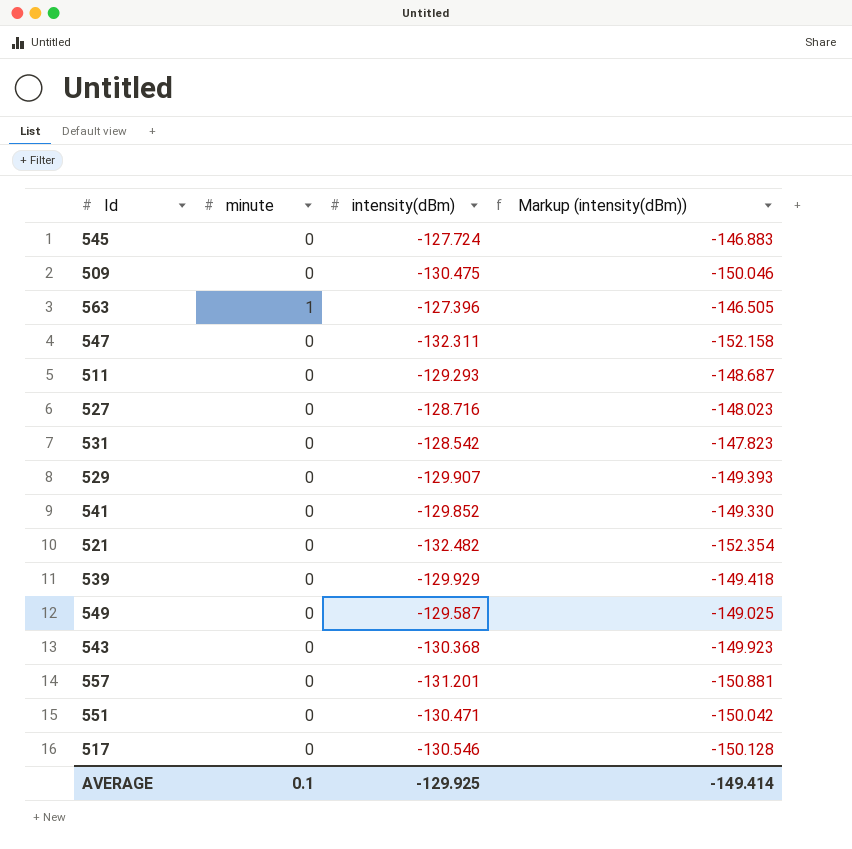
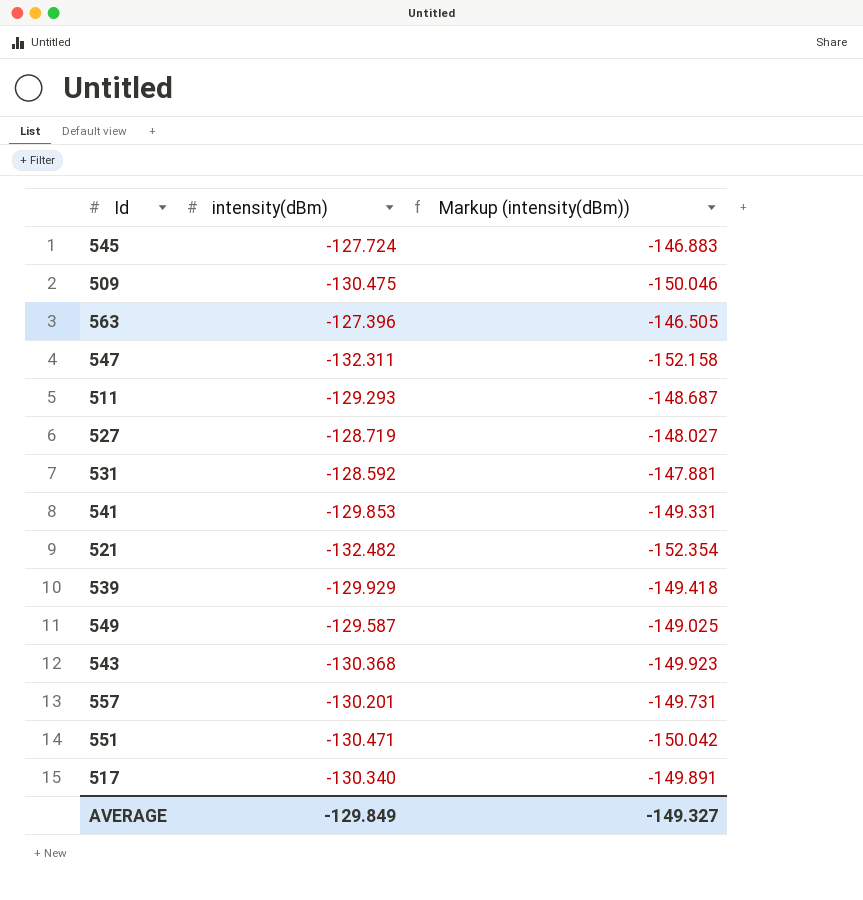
column minute | position: 2 -> none
row 529: 0 | -129.907 | -149.393 -> none
527 | intensity(dBm): -128.716 -> -128.719
527 | Markup (intensity(dBm)): -148.023 -> -148.027
531 | intensity(dBm): -128.542 -> -128.592
531 | Markup (intensity(dBm)): -147.823 -> -147.881
541 | intensity(dBm): -129.852 -> -129.853
541 | Markup (intensity(dBm)): -149.330 -> -149.331
557 | intensity(dBm): -131.201 -> -130.201
557 | Markup (intensity(dBm)): -150.881 -> -149.731
517 | intensity(dBm): -130.546 -> -130.340
517 | Markup (intensity(dBm)): -150.128 -> -149.891
AVERAGE | intensity(dBm): -129.925 -> -129.849
AVERAGE | Markup (intensity(dBm)): -149.414 -> -149.327

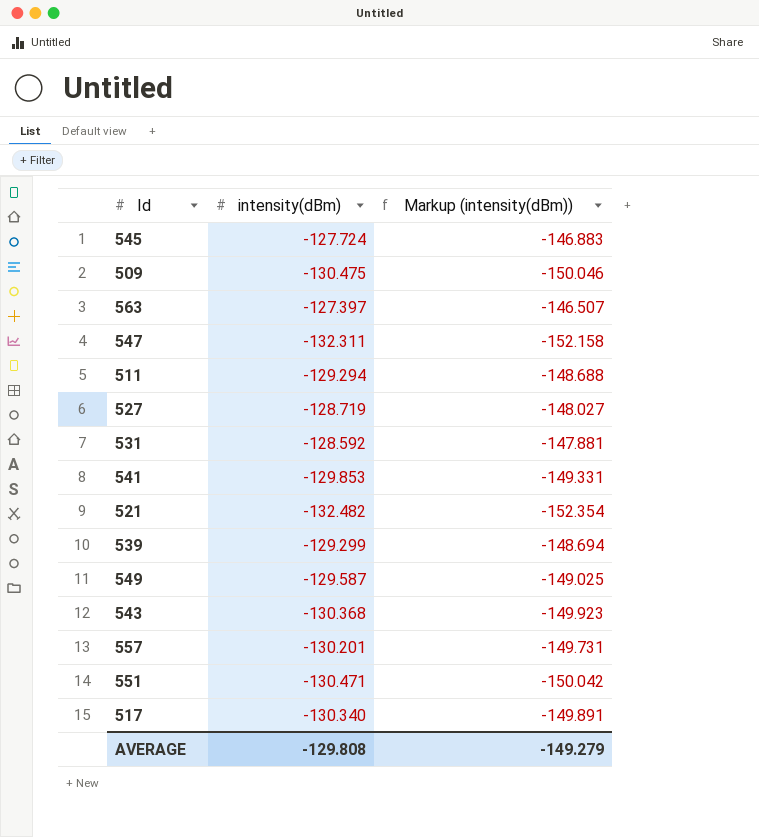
563 | intensity(dBm): -127.396 -> -127.397
563 | Markup (intensity(dBm)): -146.505 -> -146.507
511 | intensity(dBm): -129.293 -> -129.294
511 | Markup (intensity(dBm)): -148.687 -> -148.688
539 | intensity(dBm): -129.929 -> -129.299
539 | Markup (intensity(dBm)): -149.418 -> -148.694
AVERAGE | intensity(dBm): -129.849 -> -129.808
AVERAGE | Markup (intensity(dBm)): -149.327 -> -149.279

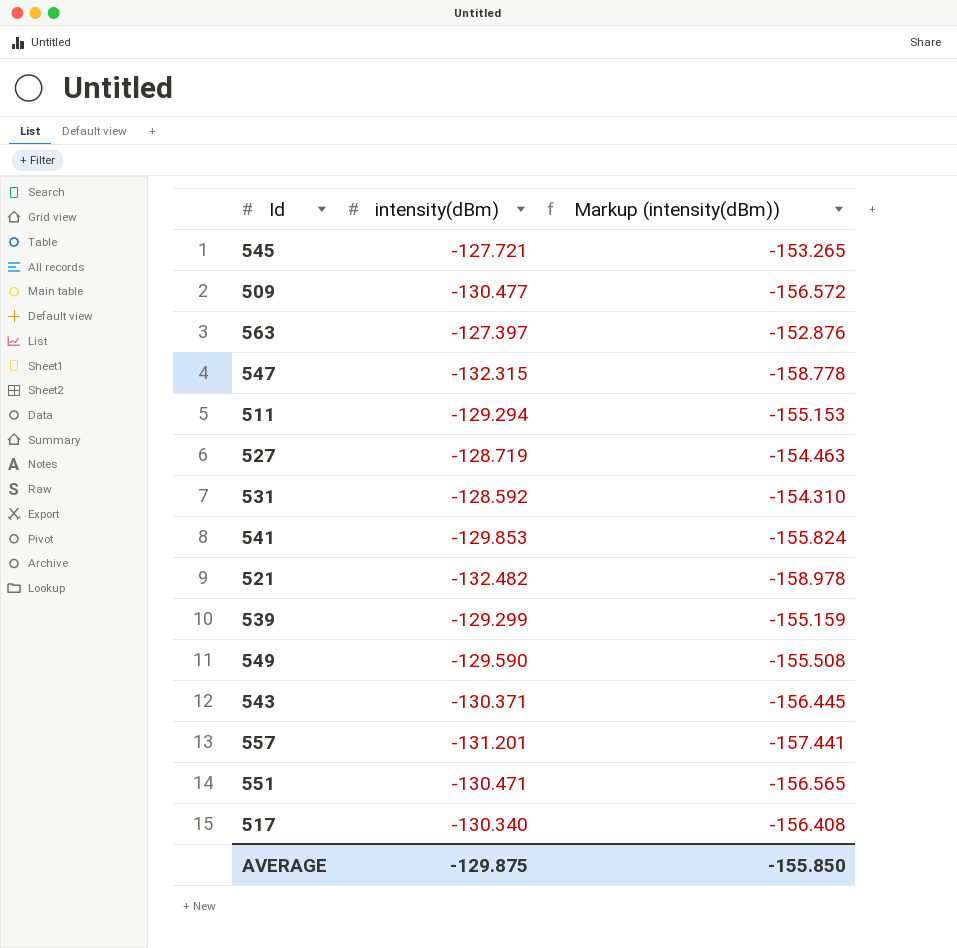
column Markup (intensity(dBm)) | formula: [intensity(dBm)] * 1.15 -> [intensity(dBm)] * 1.2
545 | intensity(dBm): -127.724 -> -127.721
509 | intensity(dBm): -130.475 -> -130.477
547 | intensity(dBm): -132.311 -> -132.315
549 | intensity(dBm): -129.587 -> -129.590
543 | intensity(dBm): -130.368 -> -130.371
557 | intensity(dBm): -130.201 -> -131.201
AVERAGE | intensity(dBm): -129.808 -> -129.875
AVERAGE | Markup (intensity(dBm)): -149.279 -> -155.850

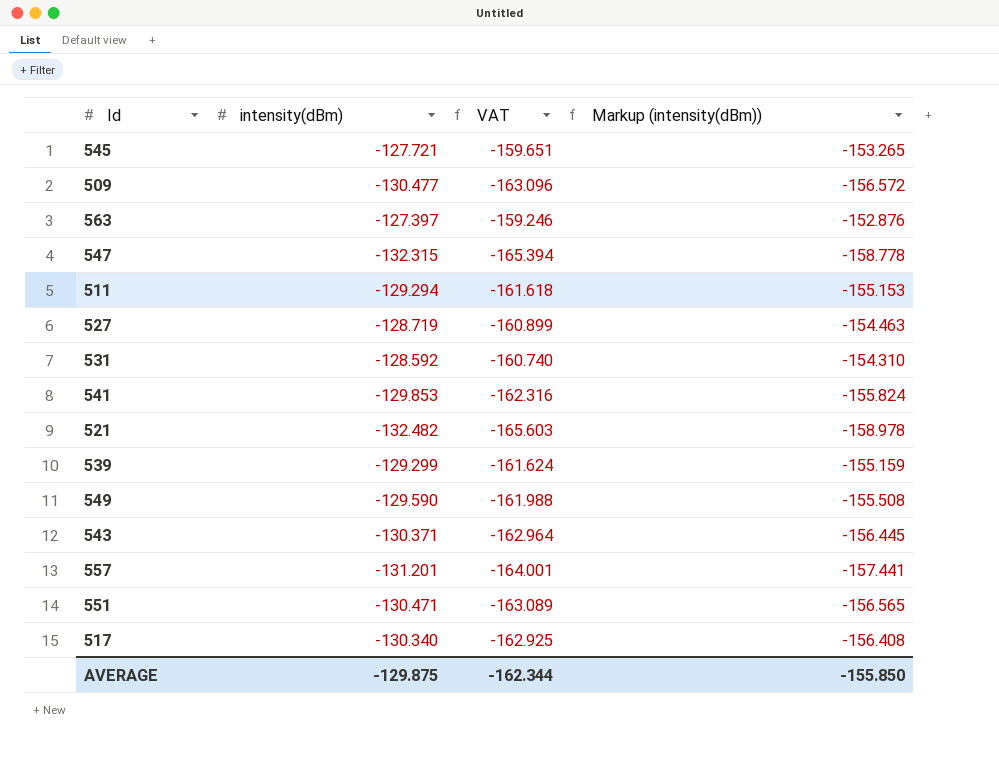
column VAT | formula: none -> [intensity(dBm)] * 1.25

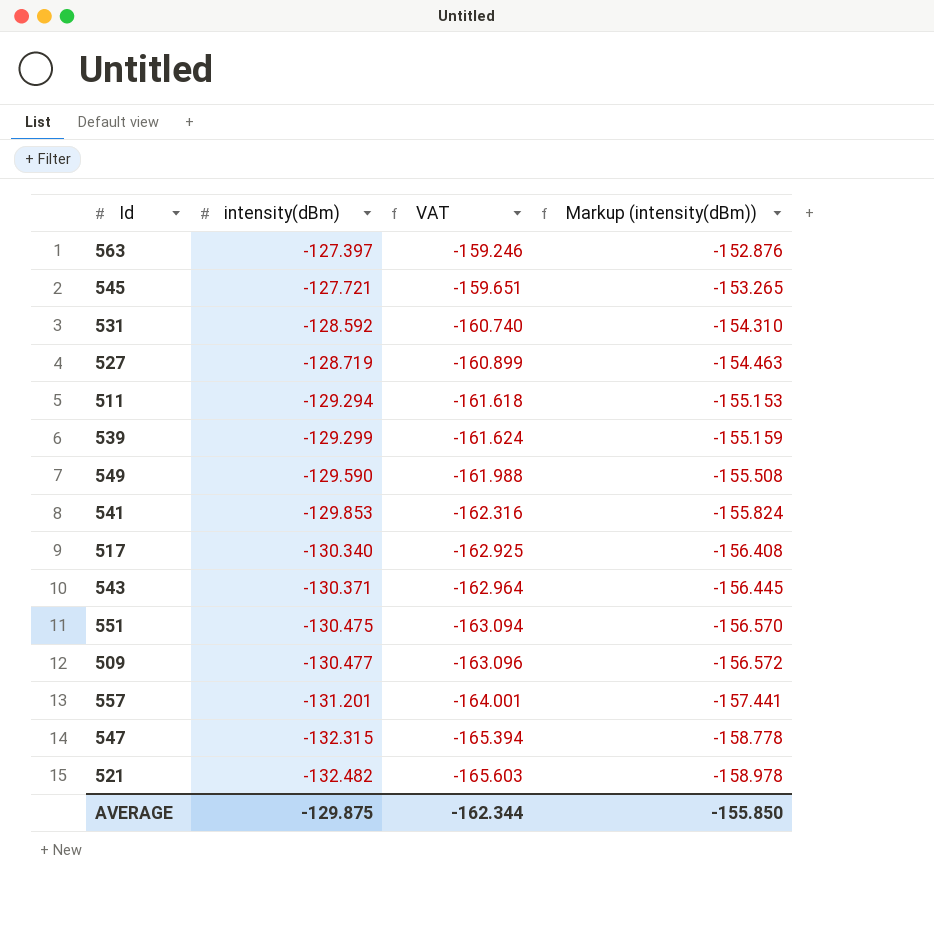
row order: none -> intensity(dBm) descending
551 | intensity(dBm): -130.471 -> -130.475
551 | VAT: -163.089 -> -163.094
551 | Markup (intensity(dBm)): -156.565 -> -156.570

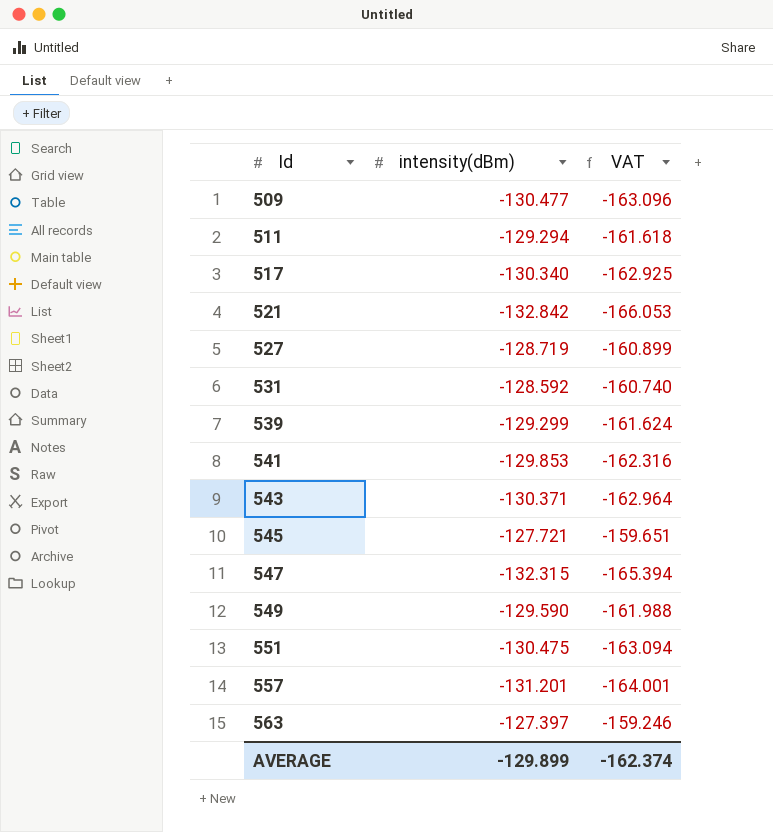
row order: intensity(dBm) descending -> Id ascending
column Markup (intensity(dBm)) | formula: [intensity(dBm)] * 1.2 -> none
521 | intensity(dBm): -132.482 -> -132.842
521 | VAT: -165.603 -> -166.053
AVERAGE | intensity(dBm): -129.875 -> -129.899
AVERAGE | VAT: -162.344 -> -162.374

